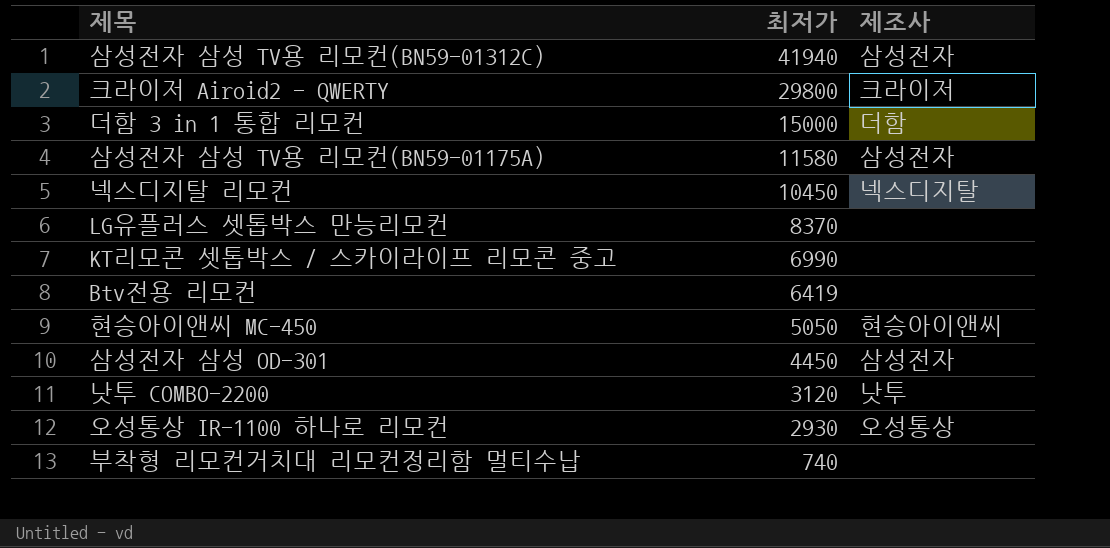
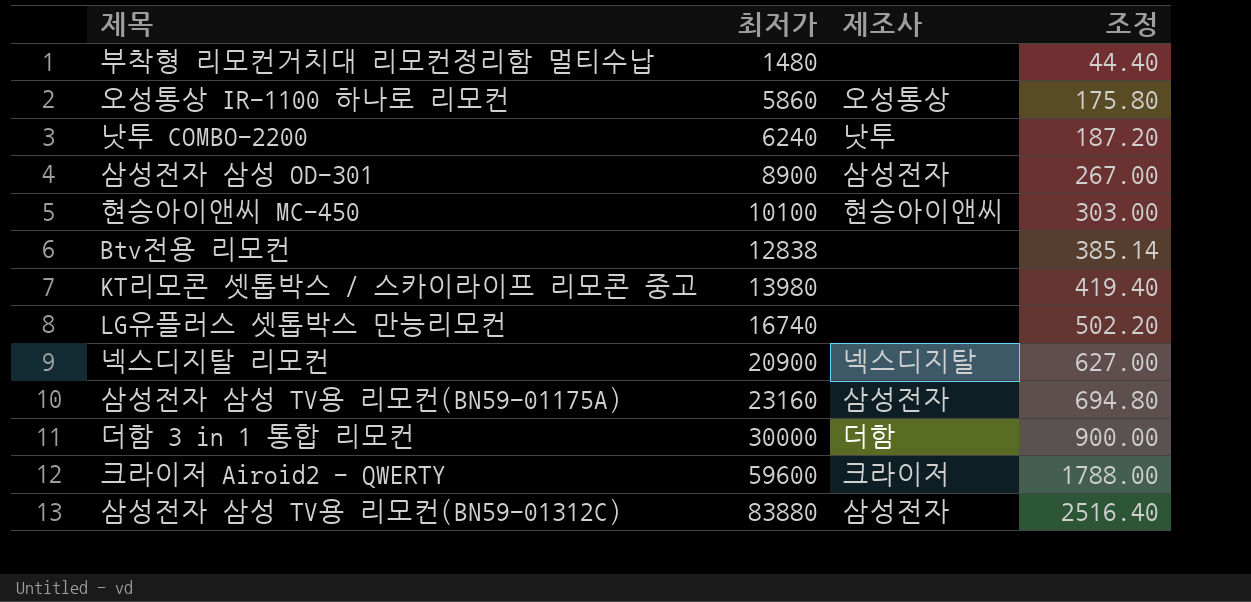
row order: 최저가 descending -> 최저가 ascending
column 조정 | formula: none -> [최저가] * 0.03
부착형 리모컨거치대 리모컨정리함 멀티수납 | 최저가: 740 -> 1480
오성통상 IR-1100 하나로 리모컨 | 최저가: 2930 -> 5860
낫투 COMBO-2200 | 최저가: 3120 -> 6240
삼성전자 삼성 OD-301 | 최저가: 4450 -> 8900
현승아이앤씨 MC-450 | 최저가: 5050 -> 10100
Btv전용 리모컨 | 최저가: 6419 -> 12838
KT리모콘 셋톱박스 / 스카이라이프 리모콘 중고 | 최저가: 6990 -> 13980
LG유플러스 셋톱박스 만능리모컨 | 최저가: 8370 -> 16740
넥스디지탈 리모컨 | 최저가: 10450 -> 20900
삼성전자 삼성 TV용 리모컨(BN59-01175A) | 최저가: 11580 -> 23160
더함 3 in 1 통합 리모컨 | 최저가: 15000 -> 30000
크라이저 Airoid2 - QWERTY | 최저가: 29800 -> 59600
삼성전자 삼성 TV용 리모컨(BN59-01312C) | 최저가: 41940 -> 83880

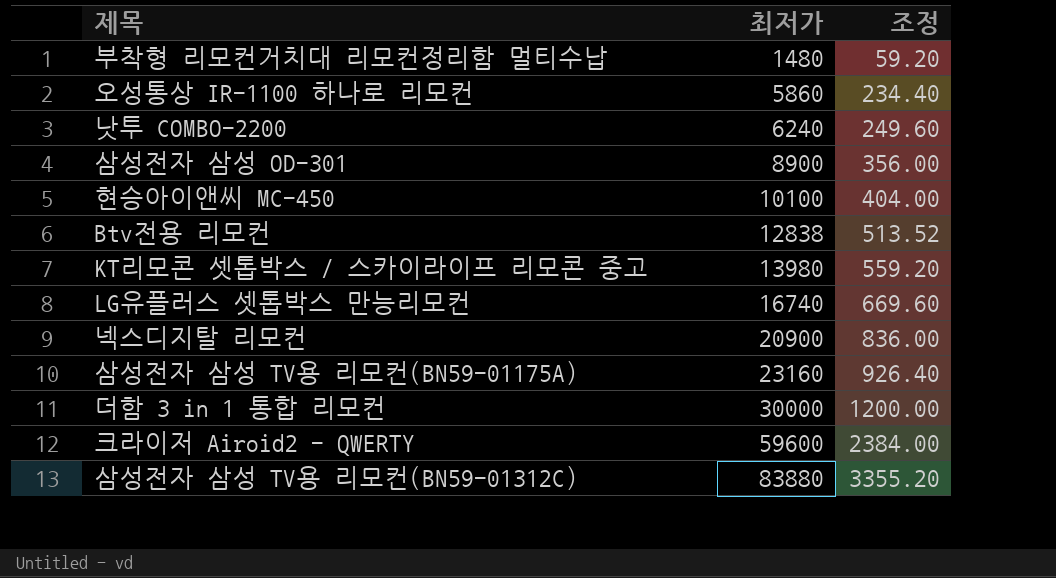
column 제조사 | position: 3 -> none
column 조정 | formula: [최저가] * 0.03 -> [최저가] * 0.04

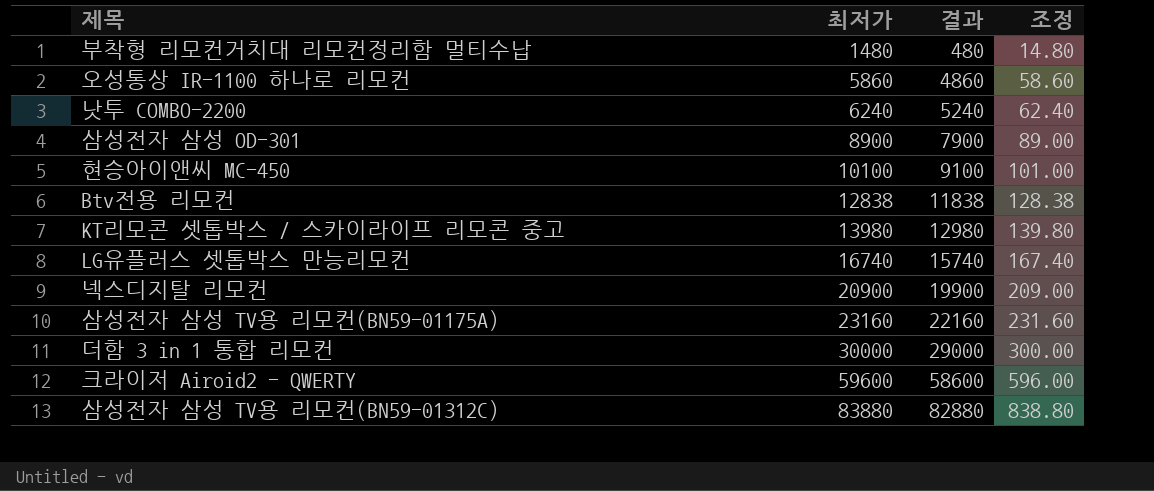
column 결과 | formula: none -> [최저가] - 1000
column 조정 | formula: [최저가] * 0.04 -> [최저가] * 0.01

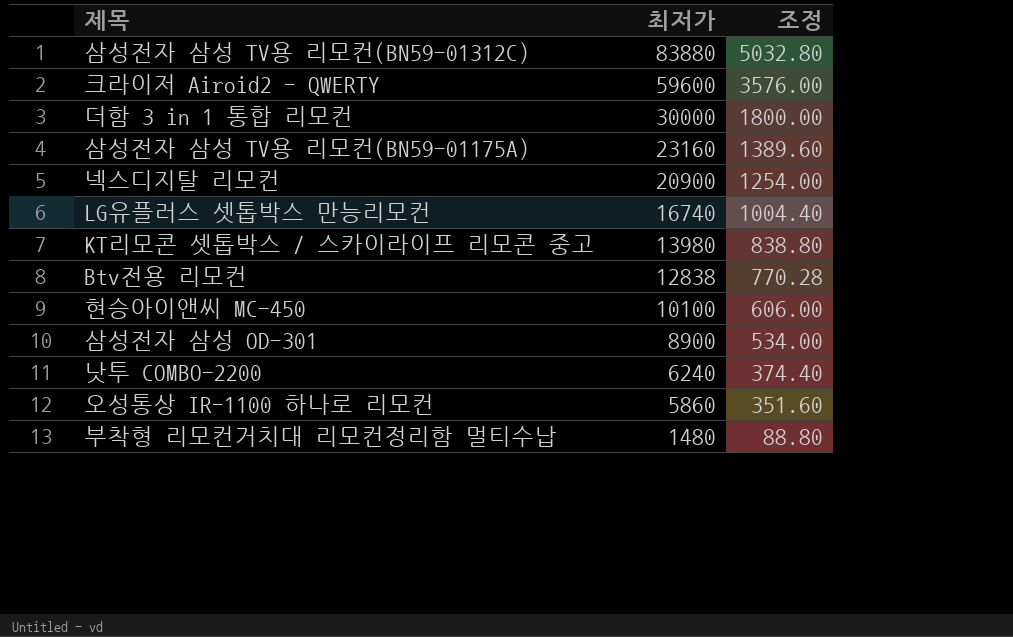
row order: 최저가 ascending -> 최저가 descending
column 결과 | formula: [최저가] - 1000 -> none
column 조정 | formula: [최저가] * 0.01 -> [최저가] * 0.06

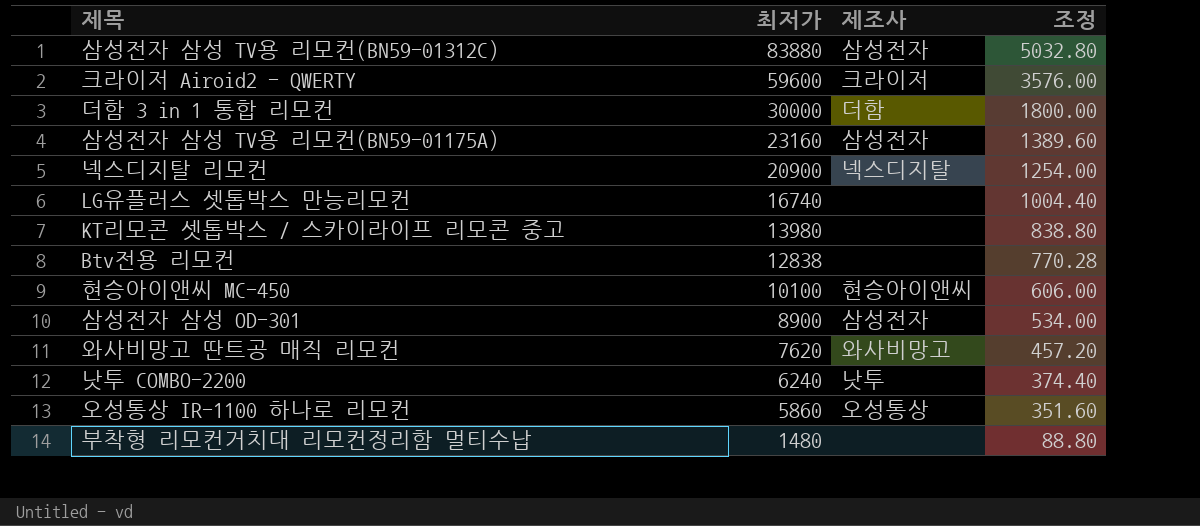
column 제조사 | position: none -> 3
row 와사비망고 딴트공 매직 리모컨: none -> 7620 | 와사비망고 | 457.20

